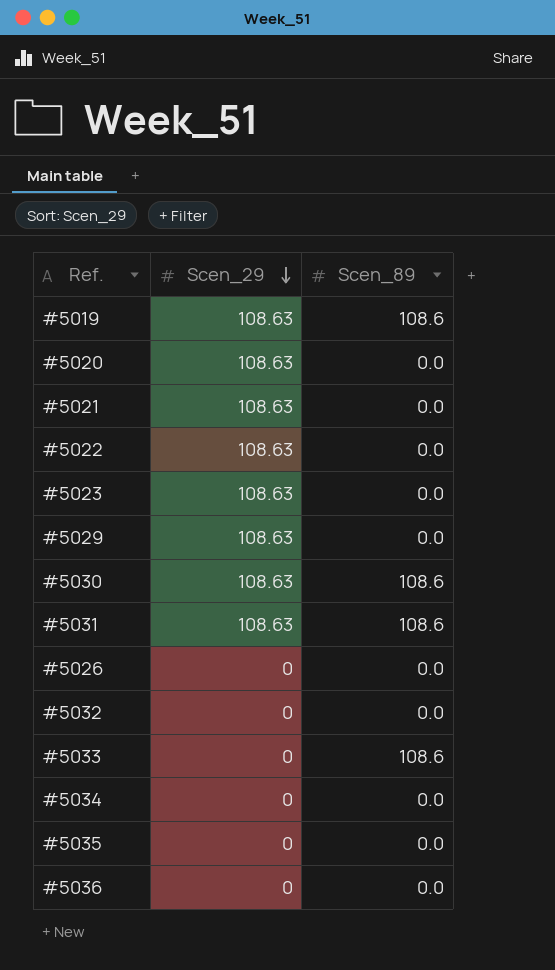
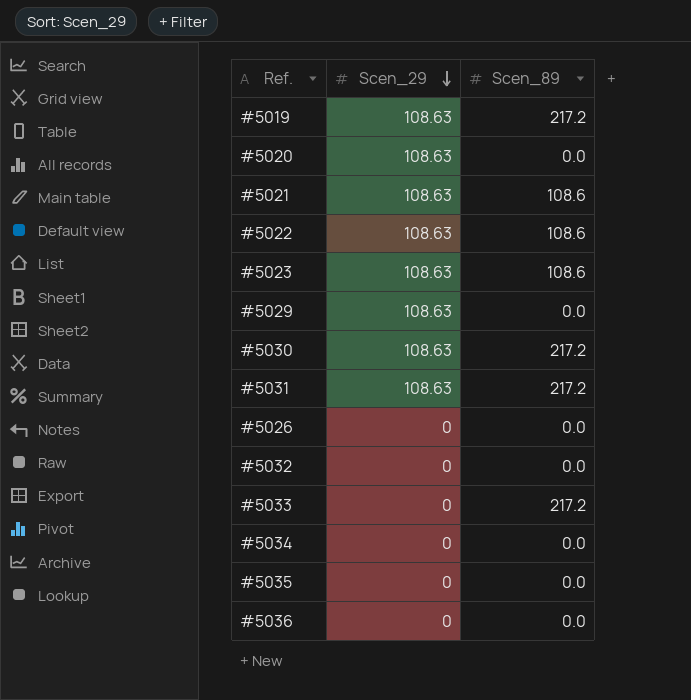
#5019 | Scen_89: 108.6 -> 217.2
#5021 | Scen_89: 0.0 -> 108.6
#5022 | Scen_89: 0.0 -> 108.6
#5023 | Scen_89: 0.0 -> 108.6
#5030 | Scen_89: 108.6 -> 217.2
#5031 | Scen_89: 108.6 -> 217.2
#5033 | Scen_89: 108.6 -> 217.2

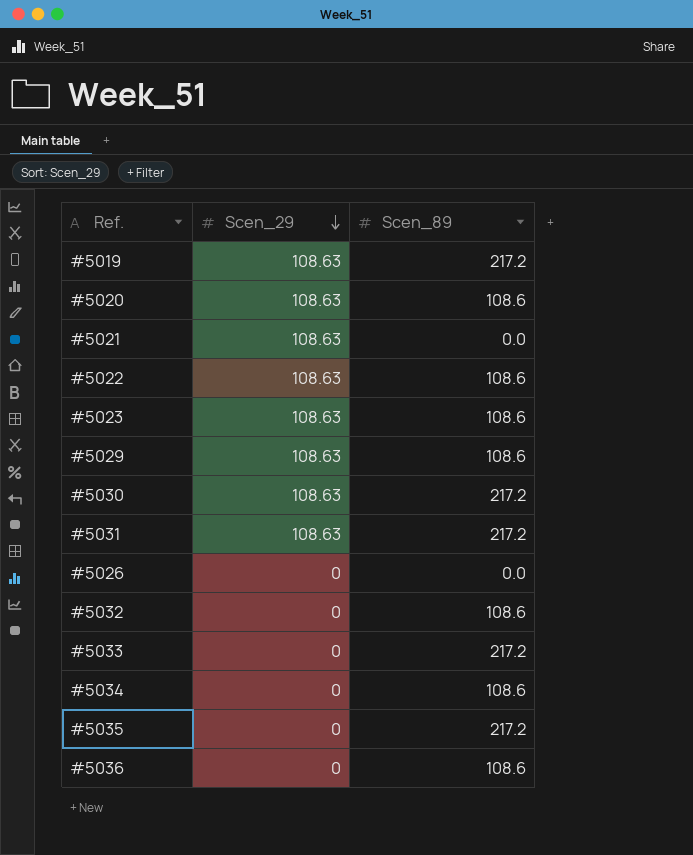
#5020 | Scen_89: 0.0 -> 108.6
#5021 | Scen_89: 108.6 -> 0.0
#5029 | Scen_89: 0.0 -> 108.6
#5032 | Scen_89: 0.0 -> 108.6
#5034 | Scen_89: 0.0 -> 108.6
#5035 | Scen_89: 0.0 -> 217.2
#5036 | Scen_89: 0.0 -> 108.6

